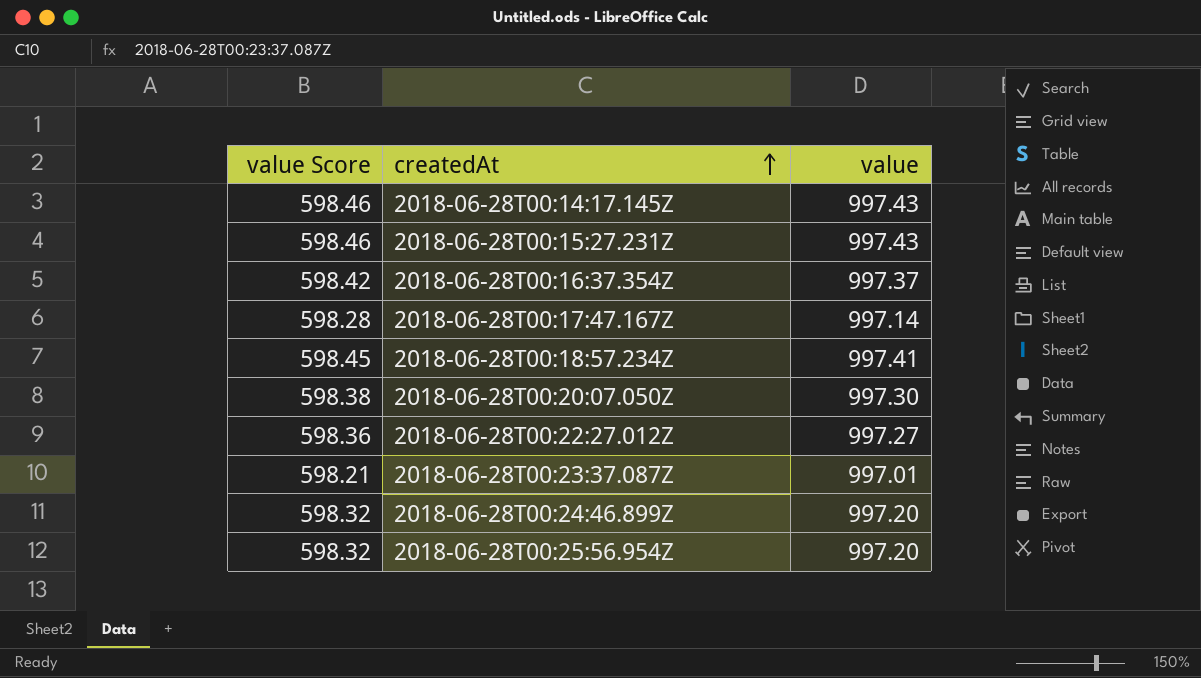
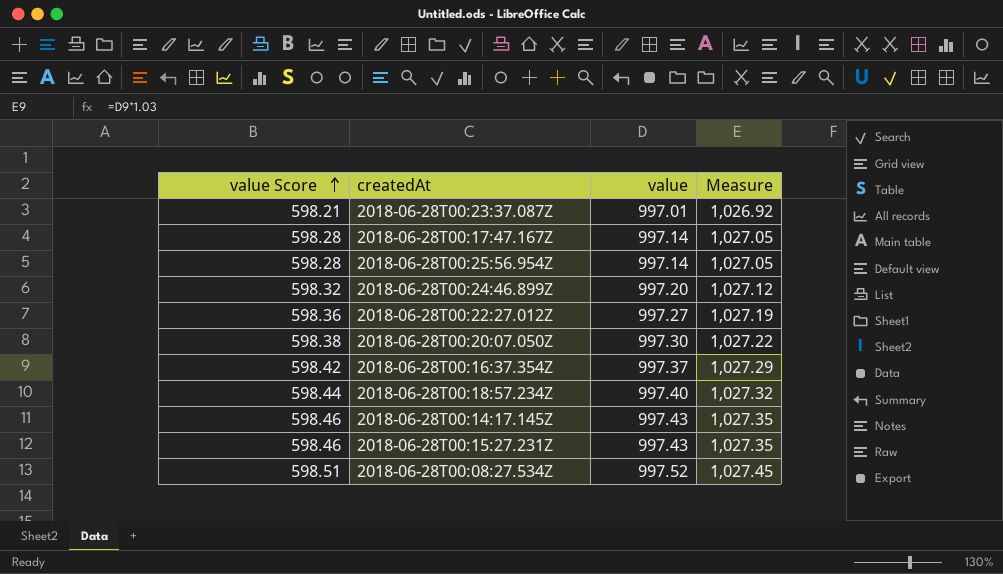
row order: createdAt ascending -> value Score ascending
column Measure | formula: none -> [value] * 1.03
2018-06-28T00:25:56.954Z | value Score: 598.32 -> 598.28
2018-06-28T00:25:56.954Z | value: 997.20 -> 997.14
2018-06-28T00:18:57.234Z | value Score: 598.45 -> 598.44
2018-06-28T00:18:57.234Z | value: 997.41 -> 997.40
row 2018-06-28T00:08:27.534Z: none -> 598.51 | 997.52 | 1,027.45

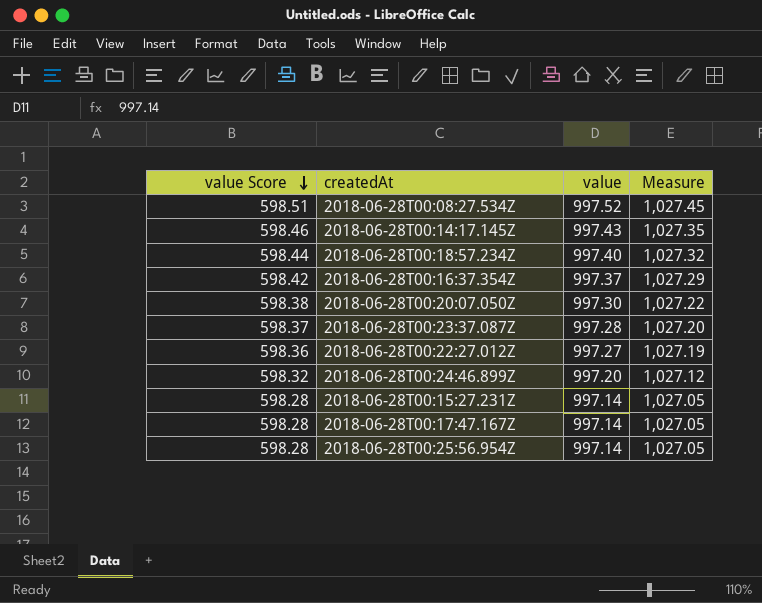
row order: value Score ascending -> value Score descending
2018-06-28T00:23:37.087Z | value Score: 598.21 -> 598.37
2018-06-28T00:23:37.087Z | value: 997.01 -> 997.28
2018-06-28T00:23:37.087Z | Measure: 1,026.92 -> 1,027.20
2018-06-28T00:15:27.231Z | value Score: 598.46 -> 598.28
2018-06-28T00:15:27.231Z | value: 997.43 -> 997.14
2018-06-28T00:15:27.231Z | Measure: 1,027.35 -> 1,027.05

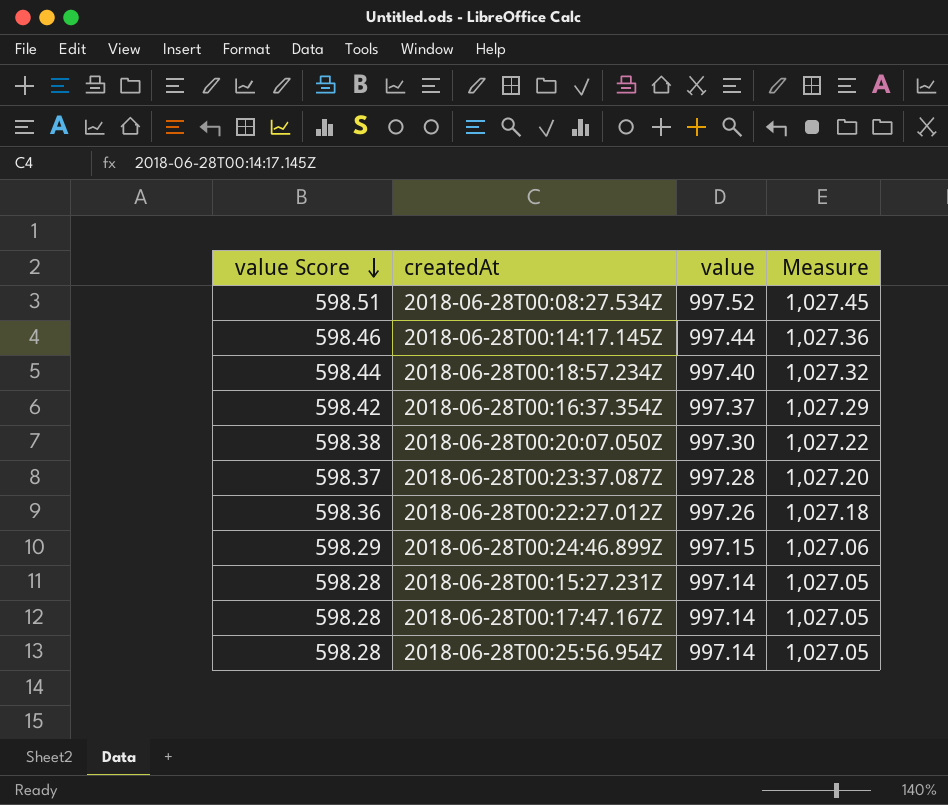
2018-06-28T00:14:17.145Z | value: 997.43 -> 997.44
2018-06-28T00:14:17.145Z | Measure: 1,027.35 -> 1,027.36
2018-06-28T00:22:27.012Z | value: 997.27 -> 997.26
2018-06-28T00:22:27.012Z | Measure: 1,027.19 -> 1,027.18
2018-06-28T00:24:46.899Z | value Score: 598.32 -> 598.29
2018-06-28T00:24:46.899Z | value: 997.20 -> 997.15
2018-06-28T00:24:46.899Z | Measure: 1,027.12 -> 1,027.06

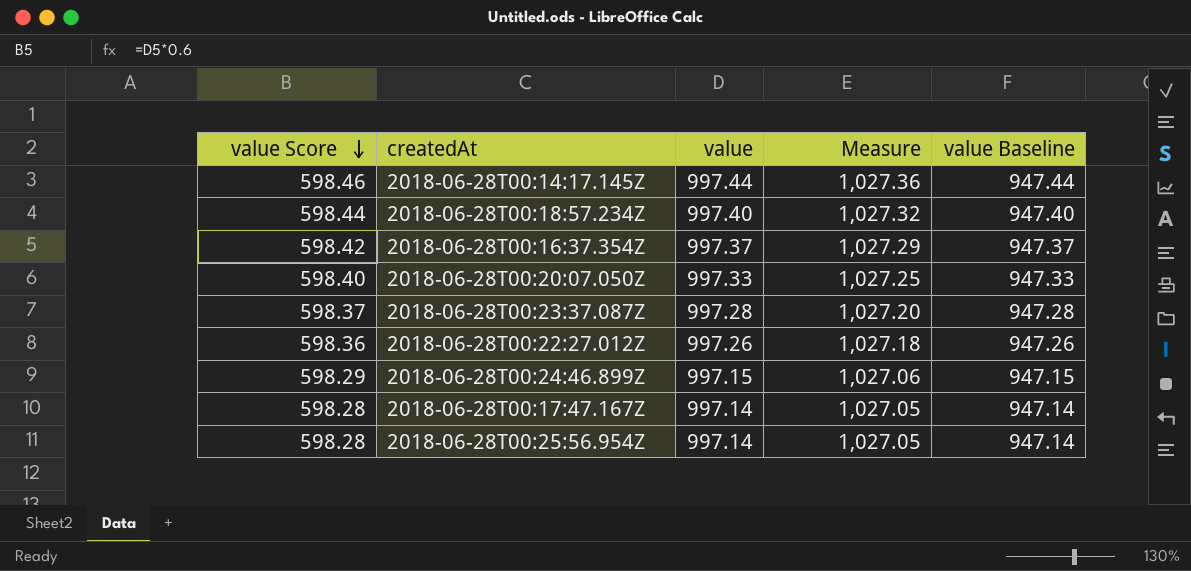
column value Baseline | formula: none -> [value] - 50
row 2018-06-28T00:08:27.534Z: 598.51 | 997.52 | 1,027.45 -> none
row 2018-06-28T00:15:27.231Z: 598.28 | 997.14 | 1,027.05 -> none
2018-06-28T00:20:07.050Z | value Score: 598.38 -> 598.40
2018-06-28T00:20:07.050Z | value: 997.30 -> 997.33
2018-06-28T00:20:07.050Z | Measure: 1,027.22 -> 1,027.25

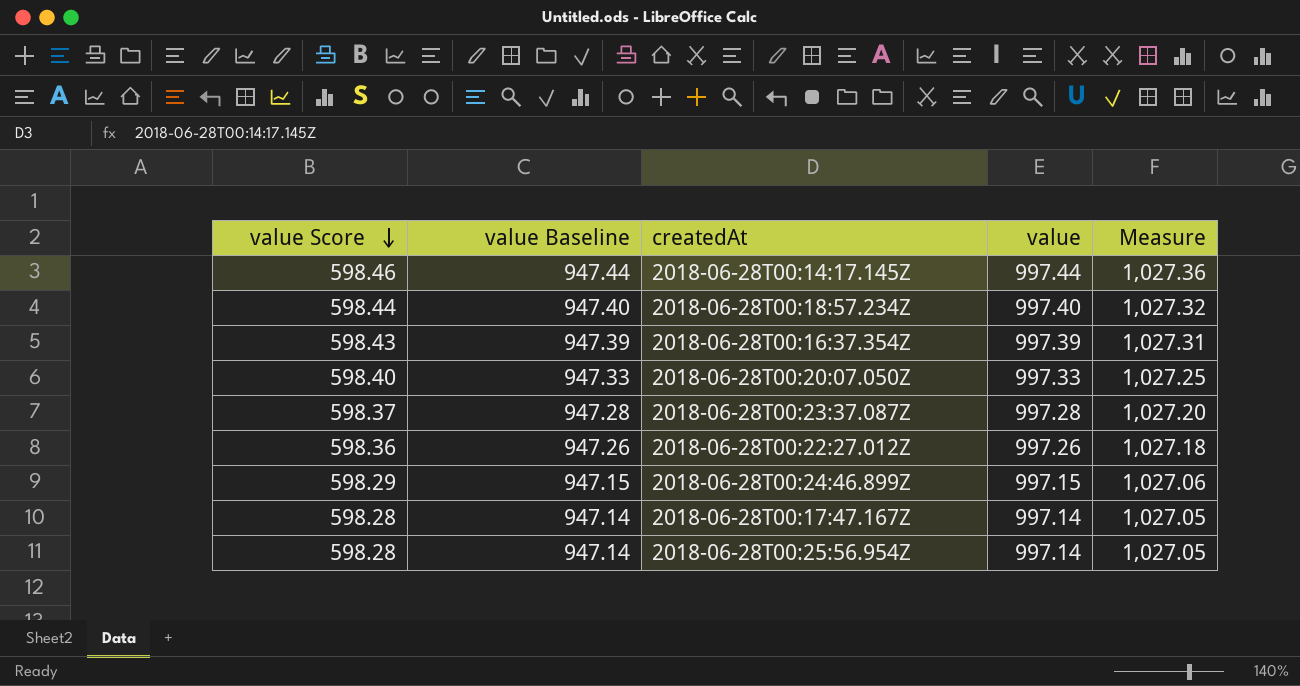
column value Baseline | position: 5 -> 2
2018-06-28T00:16:37.354Z | value Score: 598.42 -> 598.43
2018-06-28T00:16:37.354Z | value Baseline: 947.37 -> 947.39
2018-06-28T00:16:37.354Z | value: 997.37 -> 997.39
2018-06-28T00:16:37.354Z | Measure: 1,027.29 -> 1,027.31

